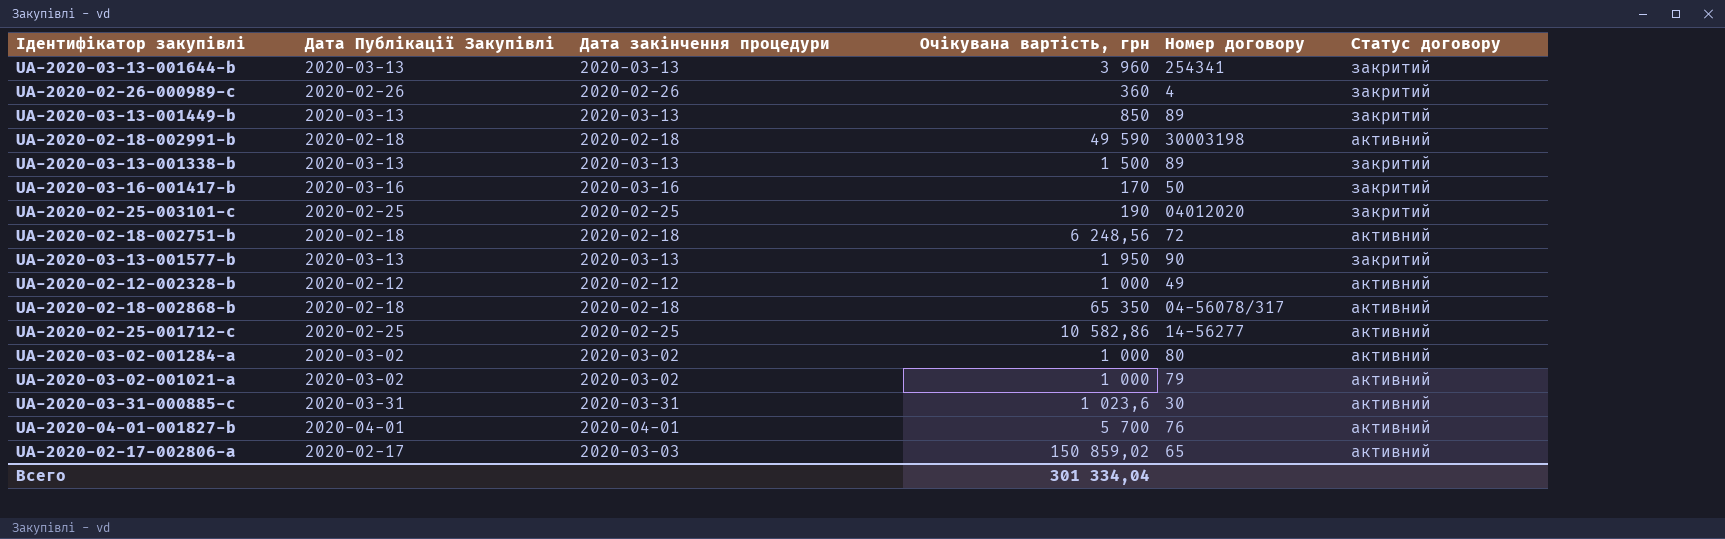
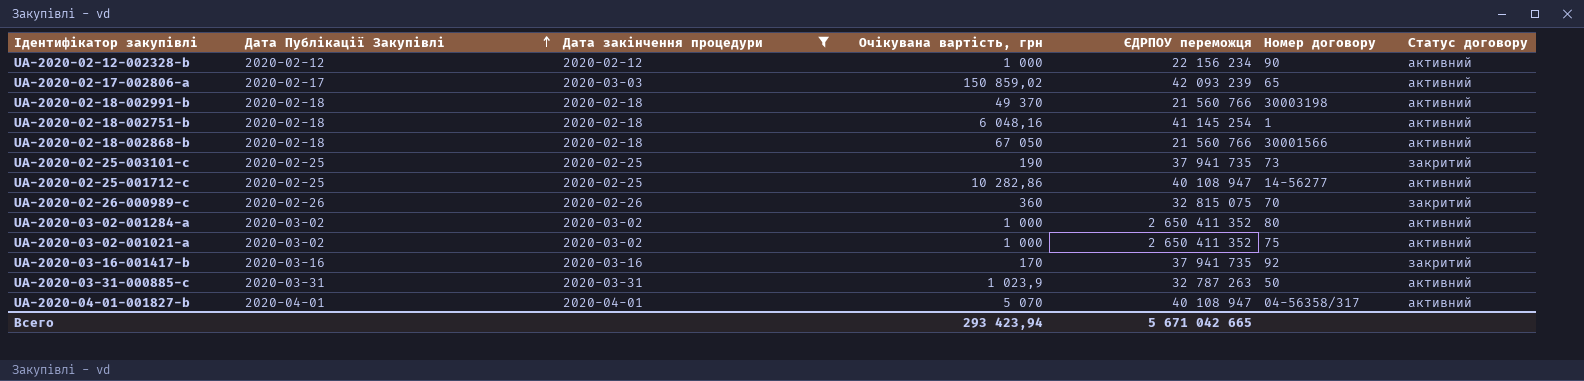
filter: none -> Дата закінчення процедури != 2020-03-13
row order: none -> Дата Публікації Закупівлі ascending
column ЄДРПОУ переможця | position: none -> 5
UA-2020-02-12-002328-b | Номер договору: 49 -> 90
UA-2020-02-18-002991-b | Очікувана вартість, грн: 49 590 -> 49 370
UA-2020-02-18-002751-b | Очікувана вартість, грн: 6 248,56 -> 6 048,16
UA-2020-02-18-002751-b | Номер договору: 72 -> 1
UA-2020-02-18-002868-b | Очікувана вартість, грн: 65 350 -> 67 050
UA-2020-02-18-002868-b | Номер договору: 04-56078/317 -> 30001566
UA-2020-02-25-003101-c | Номер договору: 04012020 -> 73
UA-2020-02-25-001712-c | Очікувана вартість, грн: 10 582,86 -> 10 282,86
UA-2020-02-26-000989-c | Номер договору: 4 -> 70
UA-2020-03-02-001021-a | Номер договору: 79 -> 75
UA-2020-03-16-001417-b | Номер договору: 50 -> 92
UA-2020-03-31-000885-c | Очікувана вартість, грн: 1 023,6 -> 1 023,9
UA-2020-03-31-000885-c | Номер договору: 30 -> 50
UA-2020-04-01-001827-b | Очікувана вартість, грн: 5 700 -> 5 070
UA-2020-04-01-001827-b | Номер договору: 76 -> 04-56358/317
Всего | Очікувана вартість, грн: 301 334,04 -> 293 423,94

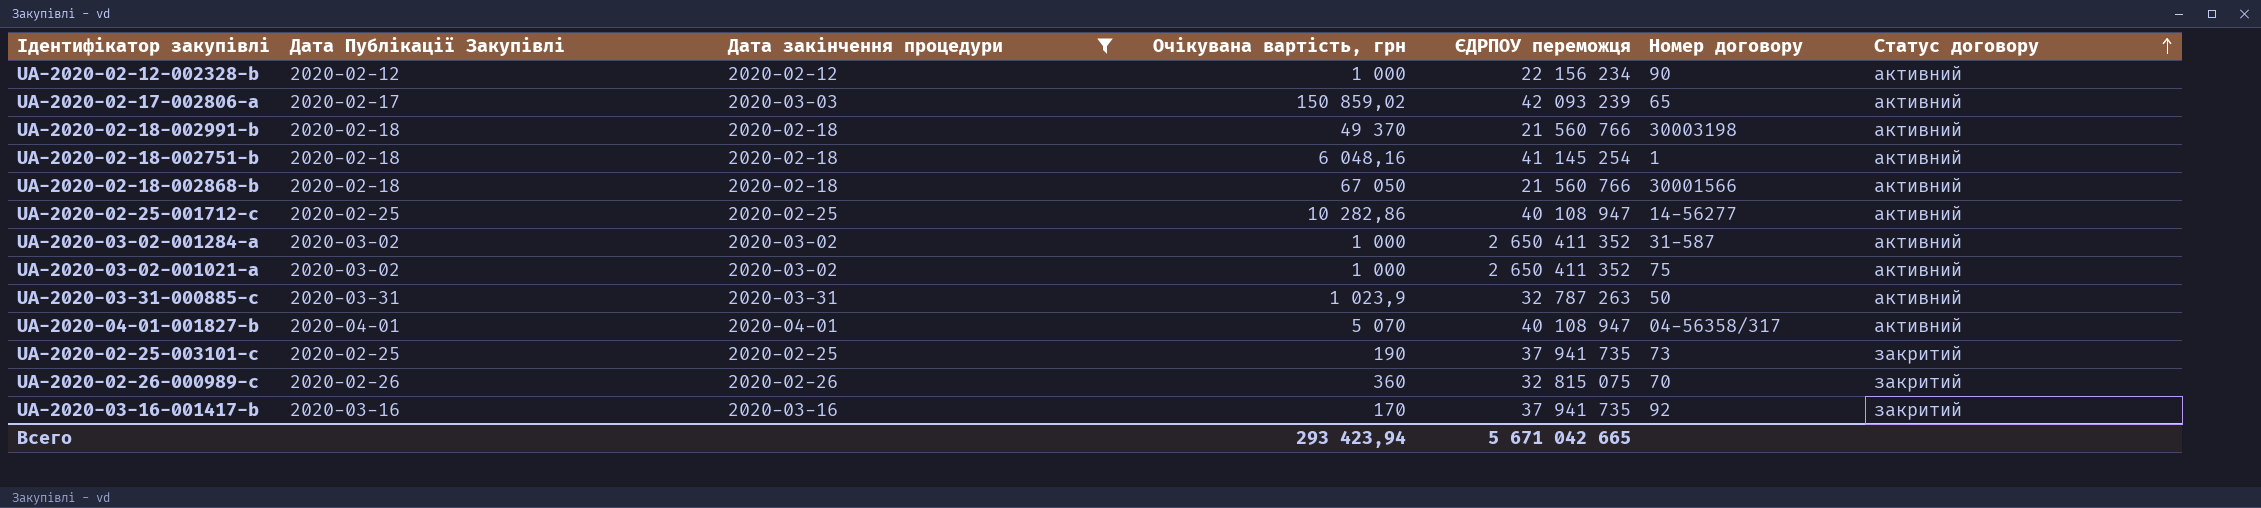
row order: Дата Публікації Закупівлі ascending -> Статус договору ascending
UA-2020-03-02-001284-a | Номер договору: 80 -> 31-587

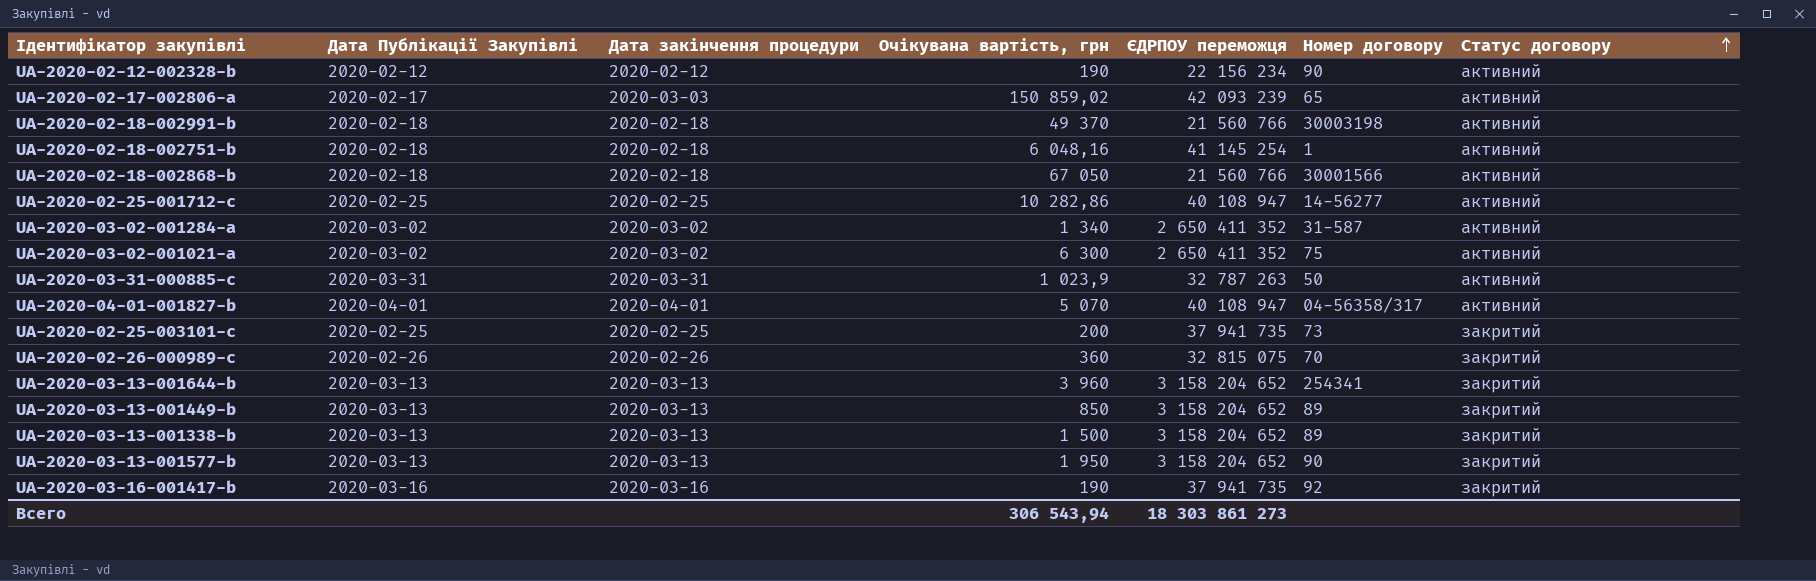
filter: Дата закінчення процедури != 2020-03-13 -> none
UA-2020-02-12-002328-b | Очікувана вартість, грн: 1 000 -> 190
UA-2020-03-02-001284-a | Очікувана вартість, грн: 1 000 -> 1 340
UA-2020-03-02-001021-a | Очікувана вартість, грн: 1 000 -> 6 300
UA-2020-02-25-003101-c | Очікувана вартість, грн: 190 -> 200
UA-2020-03-16-001417-b | Очікувана вартість, грн: 170 -> 190
Всего | Очікувана вартість, грн: 293 423,94 -> 306 543,94
Всего | ЄДРПОУ переможця: 5 671 042 665 -> 18 303 861 273

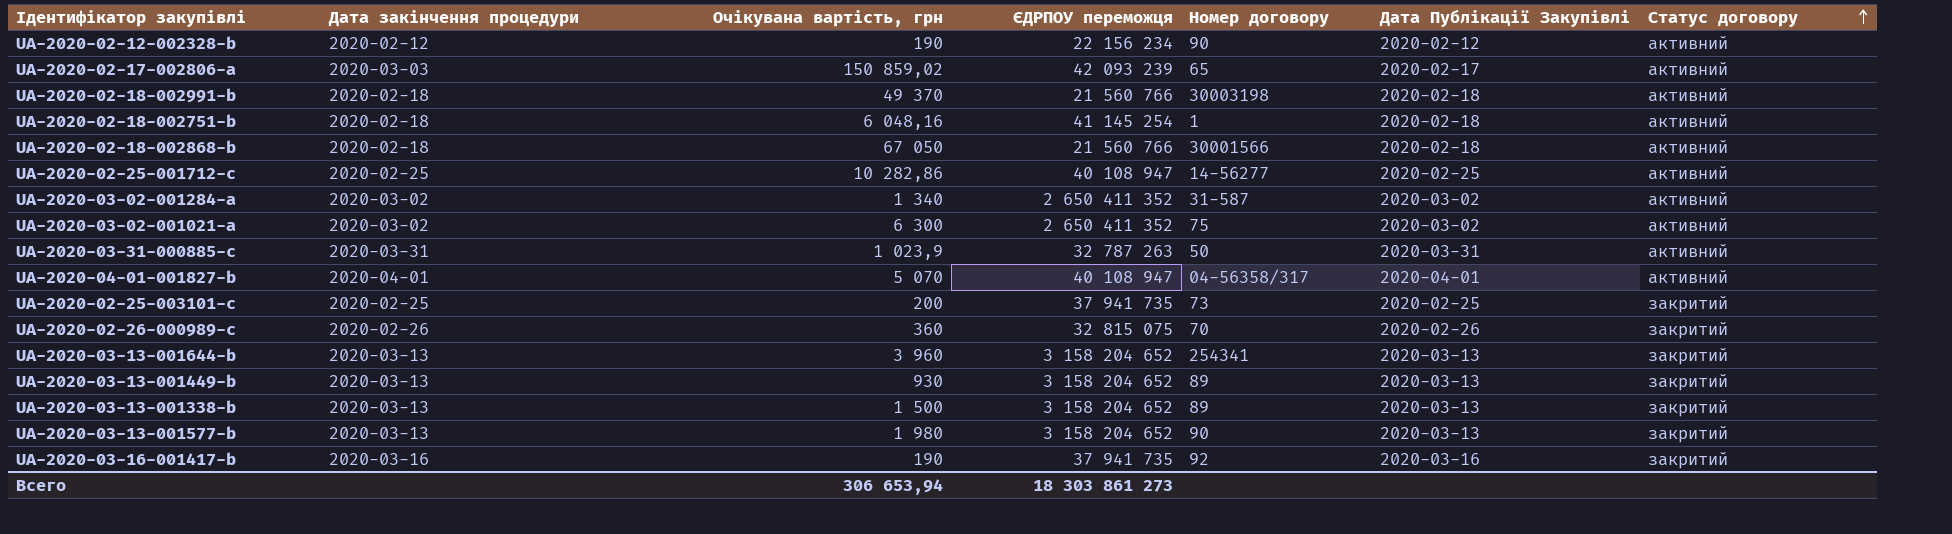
column Дата Публікації Закупівлі | position: 2 -> 6
UA-2020-03-13-001449-b | Очікувана вартість, грн: 850 -> 930
UA-2020-03-13-001577-b | Очікувана вартість, грн: 1 950 -> 1 980
Всего | Очікувана вартість, грн: 306 543,94 -> 306 653,94

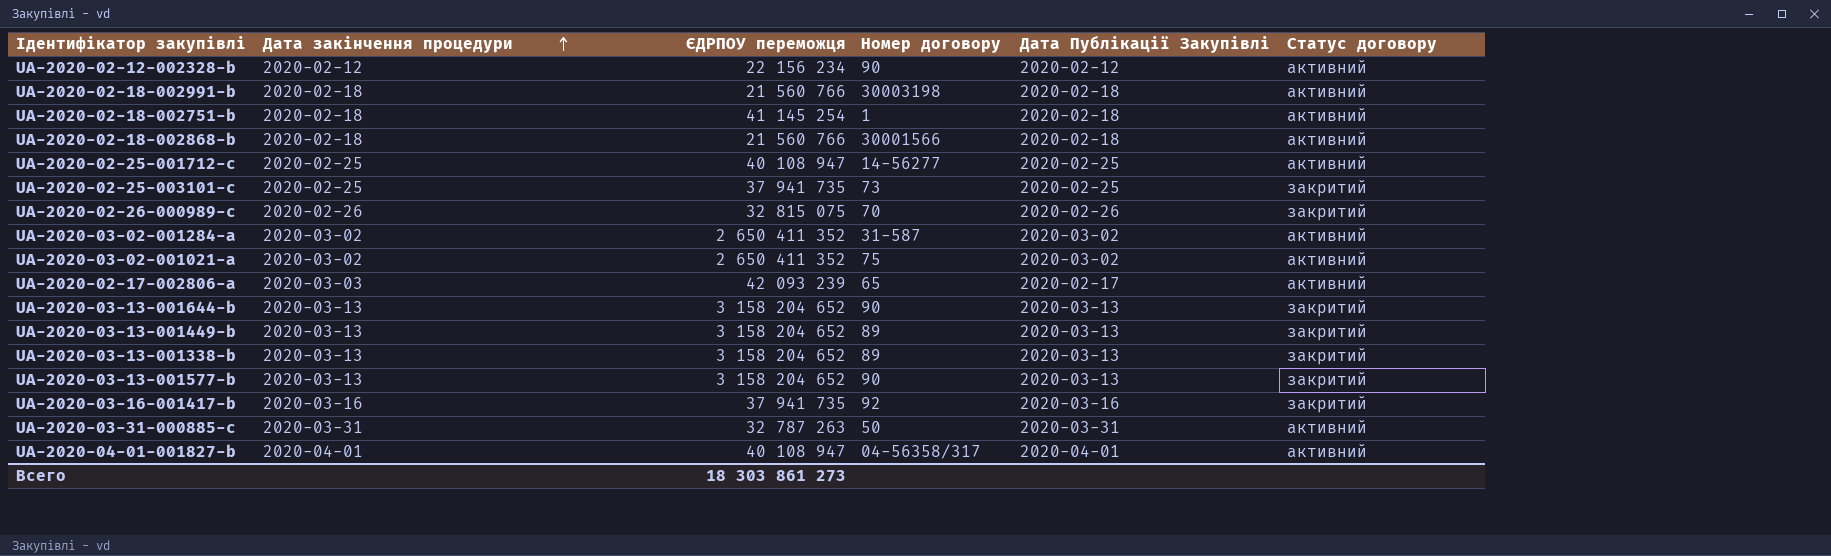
row order: Статус договору ascending -> Дата закінчення процедури ascending
column Очікувана вартість, грн | position: 3 -> none
UA-2020-03-13-001644-b | Номер договору: 254341 -> 90

